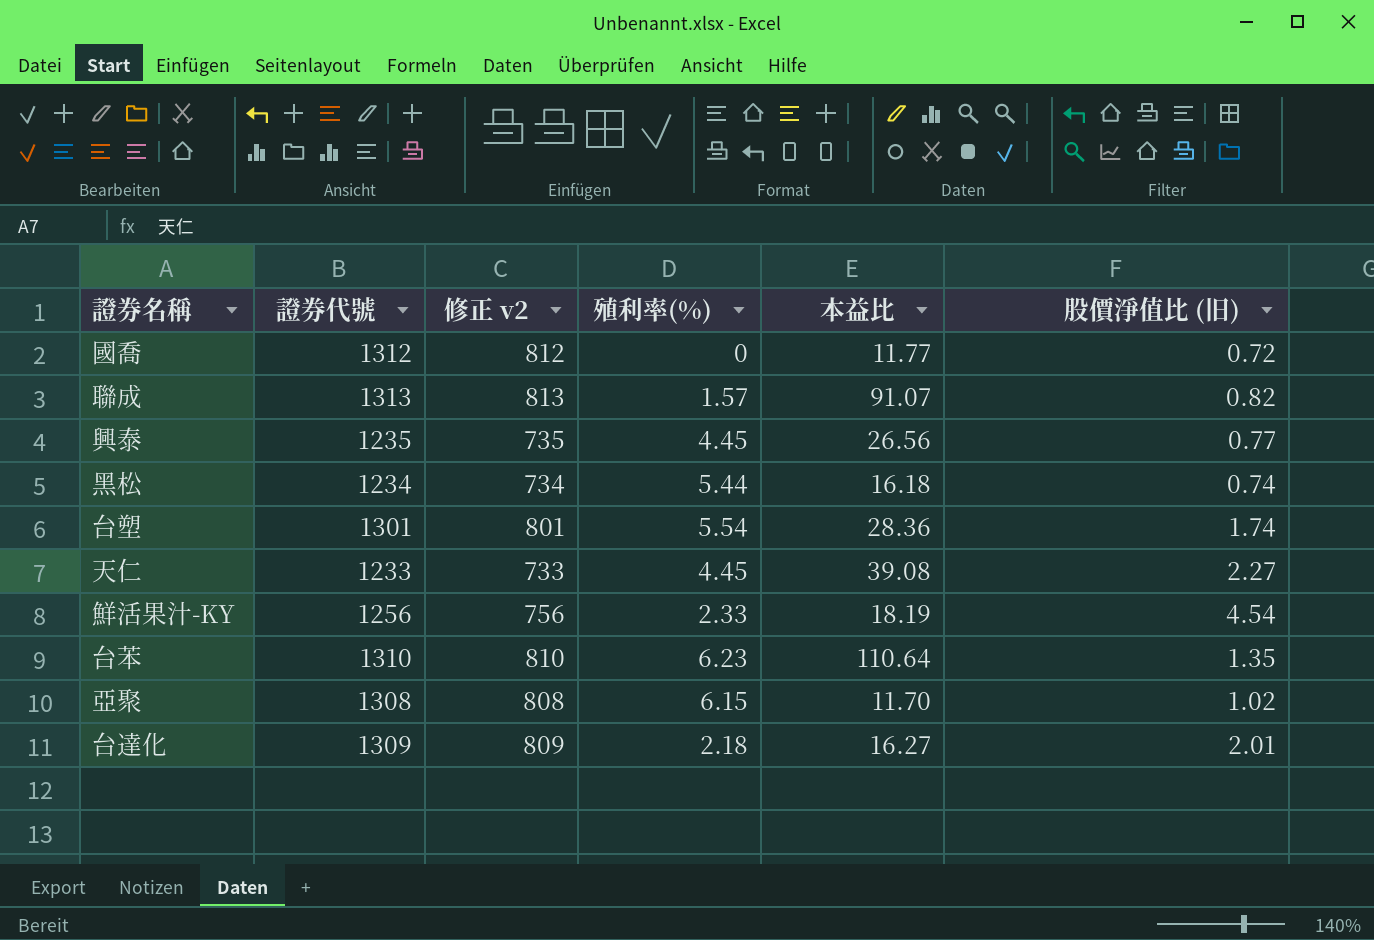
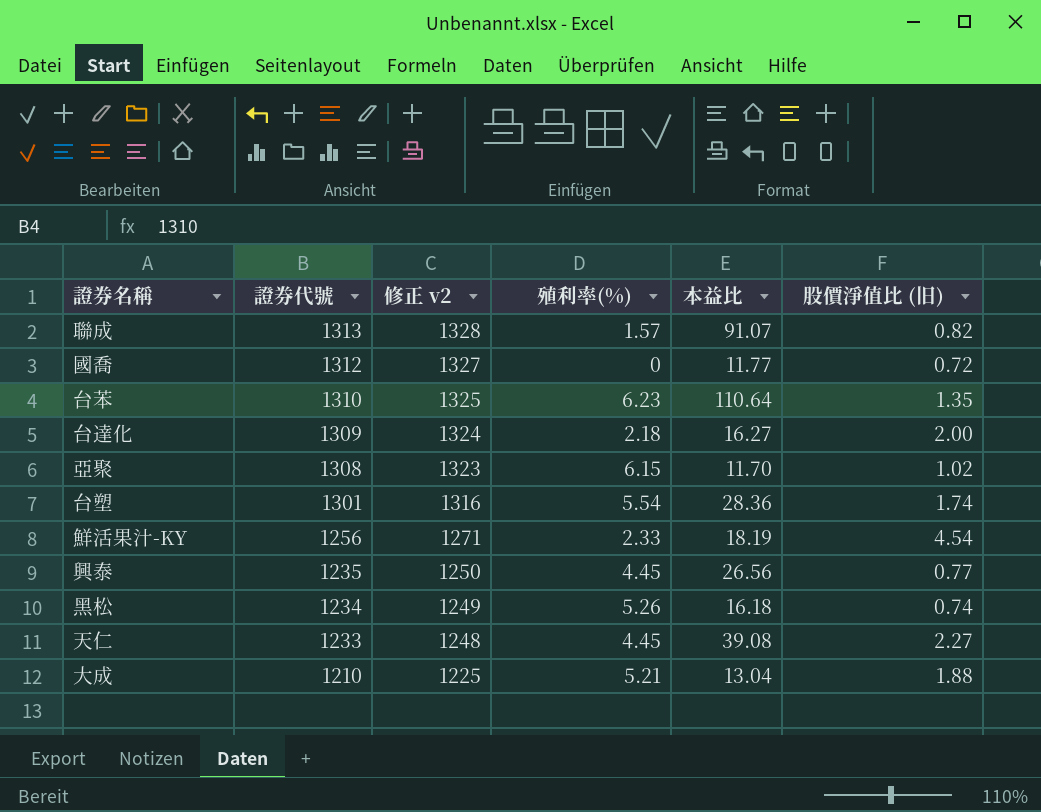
row order: none -> 證券代號 descending
column 修正 v2 | formula: [證券代號] - 500 -> [證券代號] + 15
台達化 | 股價淨值比 (旧): 2.01 -> 2.00
黑松 | 殖利率(%): 5.44 -> 5.26
row 大成: none -> 1210 | 1225 | 5.21 | 13.04 | 1.88

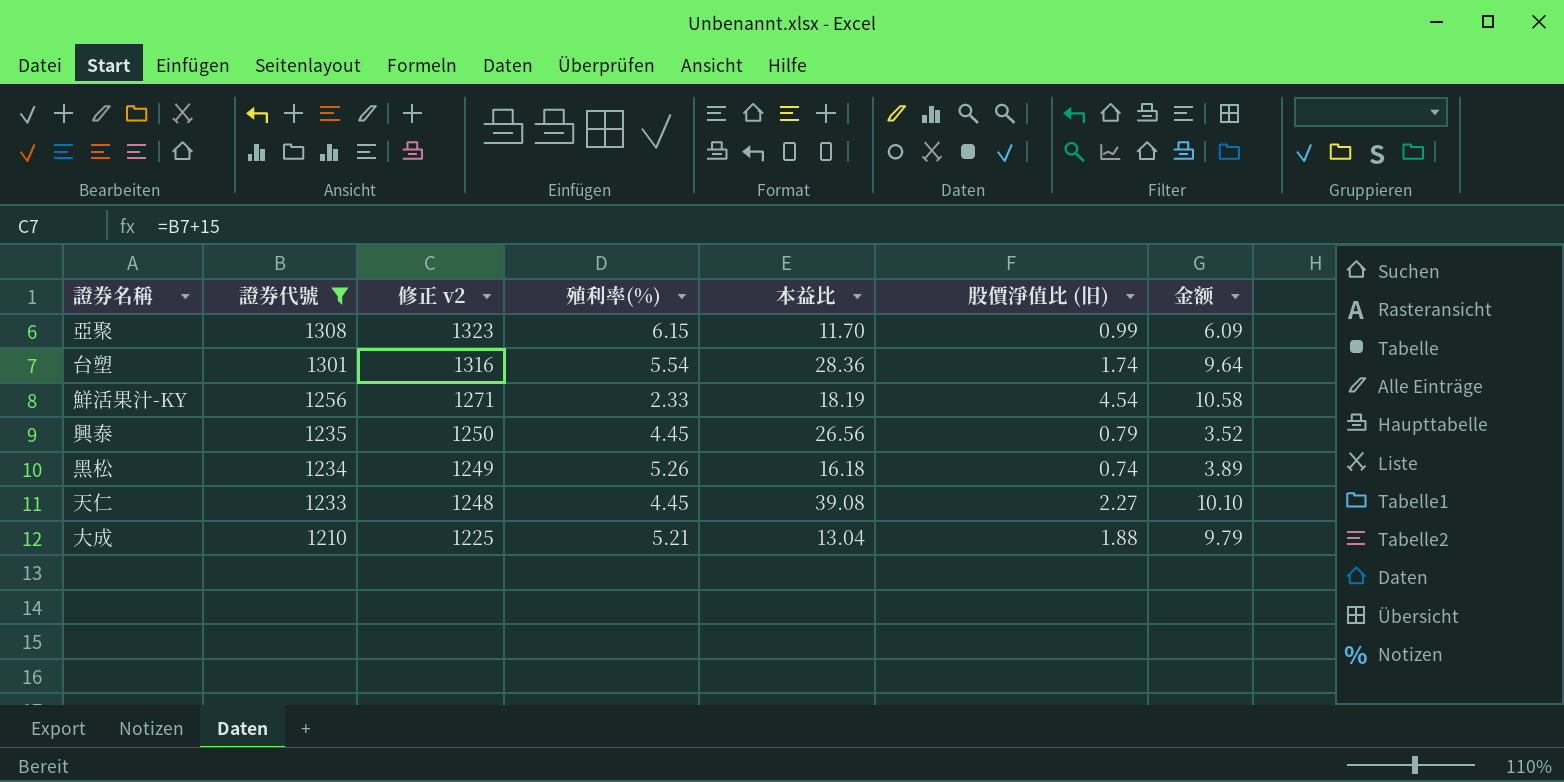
filter: none -> 證券代號 <= 1308
column 金额 | formula: none -> [殖利率(%)] * [股價淨值比 (旧)]
亞聚 | 股價淨值比 (旧): 1.02 -> 0.99
興泰 | 股價淨值比 (旧): 0.77 -> 0.79

